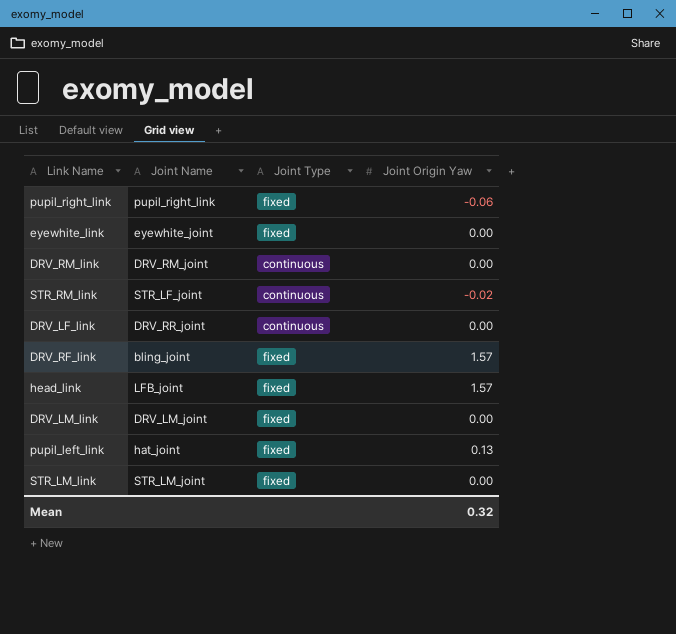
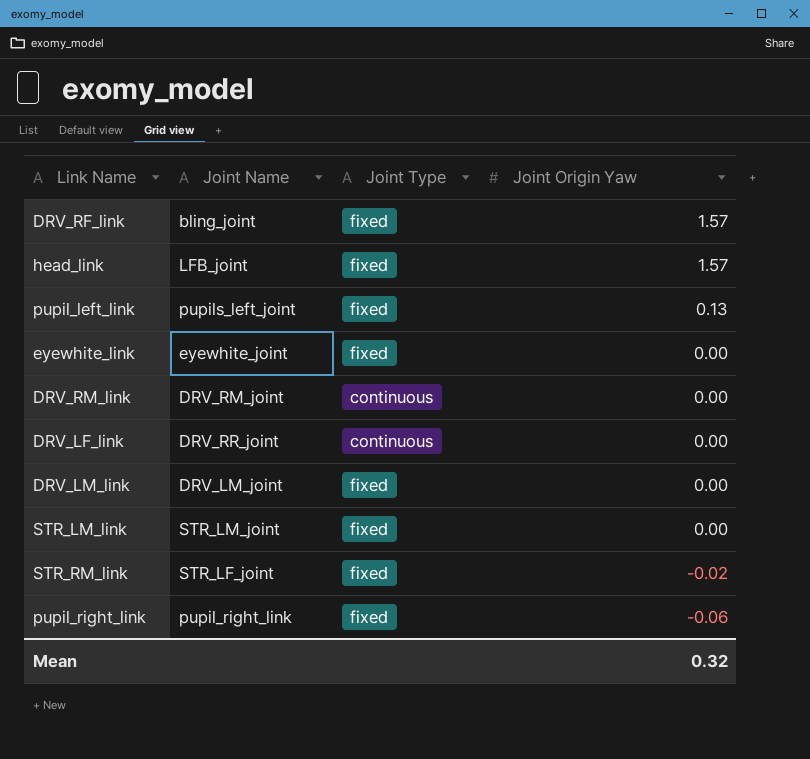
row order: none -> Joint Origin Yaw descending
pupil_left_link | Joint Name: hat_joint -> pupils_left_joint
STR_RM_link | Joint Type: continuous -> fixed

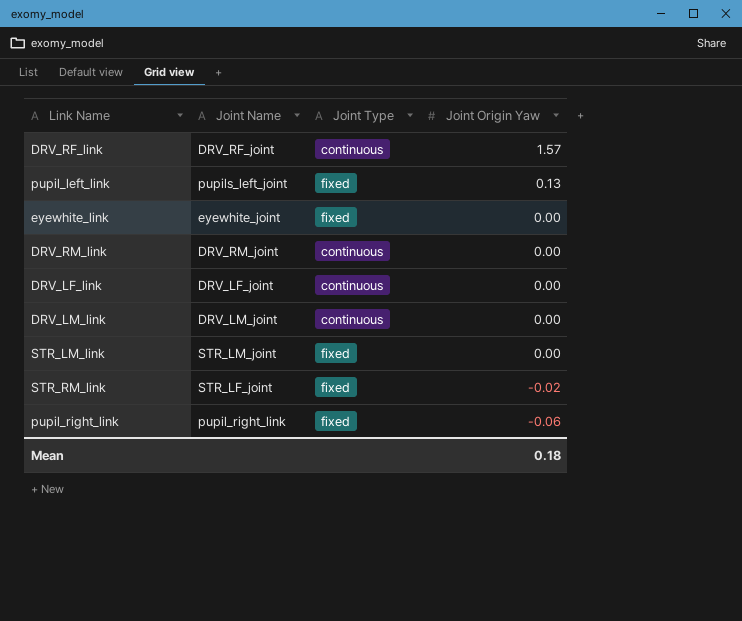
row head_link: LFB_joint | fixed | 1.57 -> none
DRV_RF_link | Joint Name: bling_joint -> DRV_RF_joint
DRV_RF_link | Joint Type: fixed -> continuous
DRV_LF_link | Joint Name: DRV_RR_joint -> DRV_LF_joint
DRV_LM_link | Joint Type: fixed -> continuous
Mean | Joint Origin Yaw: 0.32 -> 0.18

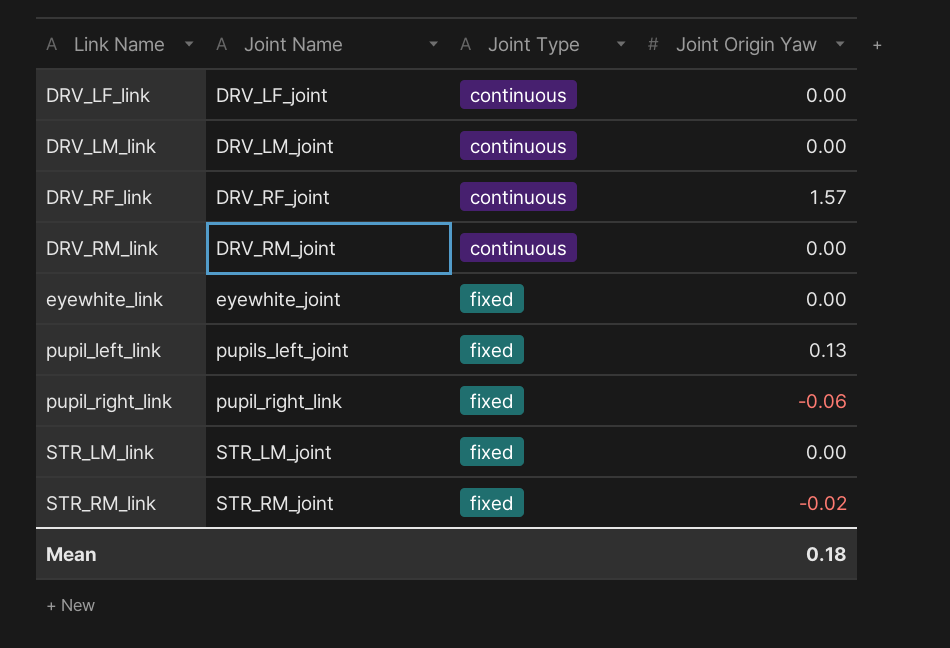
row order: Joint Origin Yaw descending -> Link Name ascending
STR_RM_link | Joint Name: STR_LF_joint -> STR_RM_joint

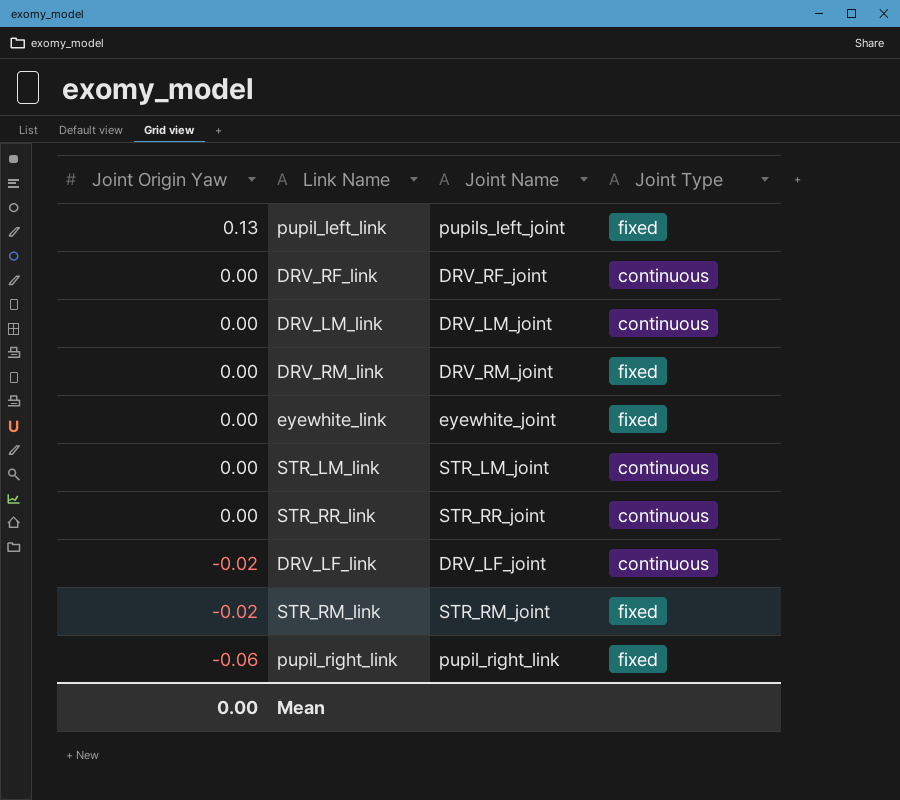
row order: Link Name ascending -> Joint Origin Yaw descending
column Joint Origin Yaw | position: 4 -> 1
DRV_RF_link | Joint Origin Yaw: 1.57 -> 0.00
DRV_RM_link | Joint Type: continuous -> fixed
STR_LM_link | Joint Type: fixed -> continuous
row STR_RR_link: none -> 0.00 | STR_RR_joint | continuous
DRV_LF_link | Joint Origin Yaw: 0.00 -> -0.02
Mean | Joint Origin Yaw: 0.18 -> 0.00

